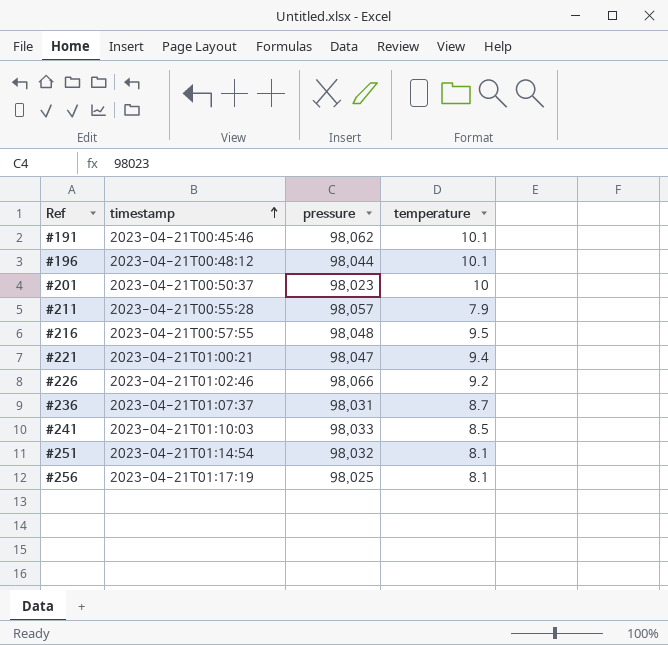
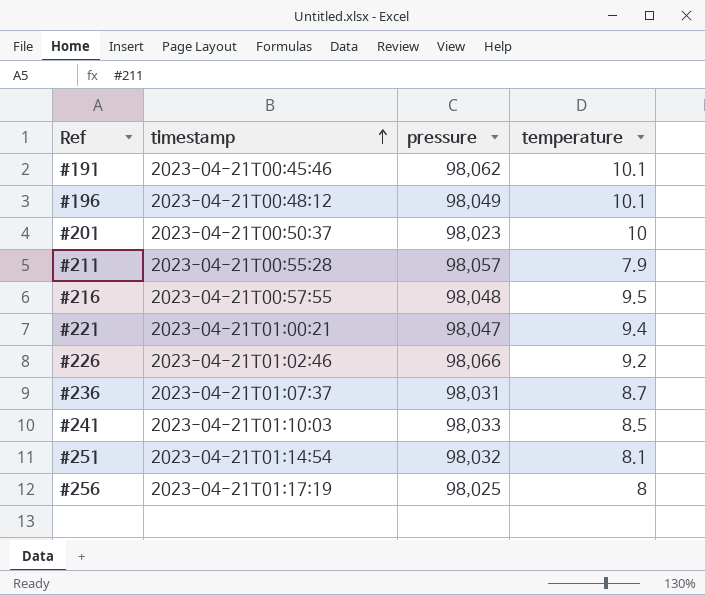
#196 | pressure: 98,044 -> 98,049
#256 | temperature: 8.1 -> 8

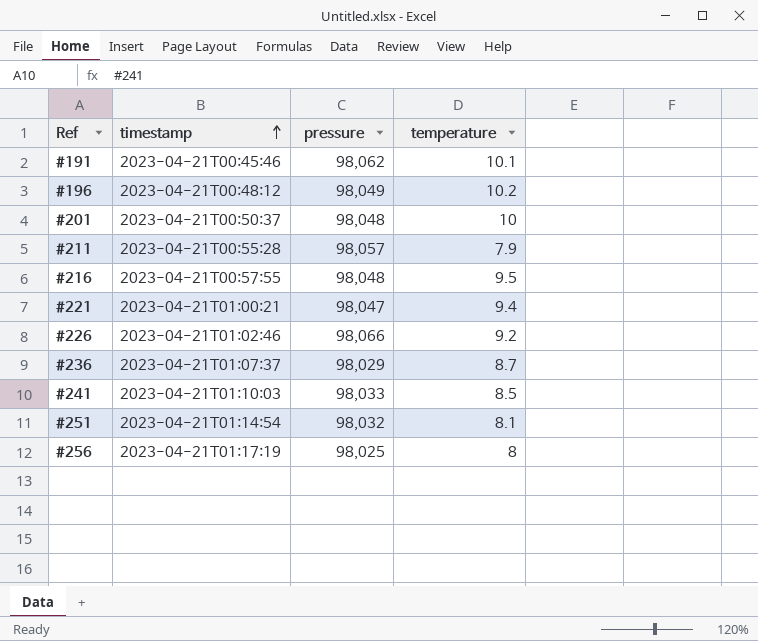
#196 | temperature: 10.1 -> 10.2
#201 | pressure: 98,023 -> 98,048
#236 | pressure: 98,031 -> 98,029

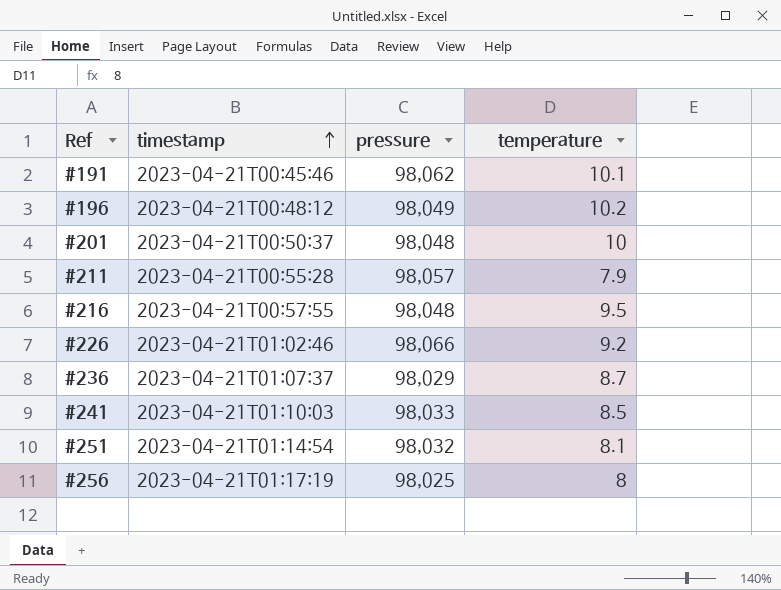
row #221: 2023-04-21T01:00:21 | 98,047 | 9.4 -> none

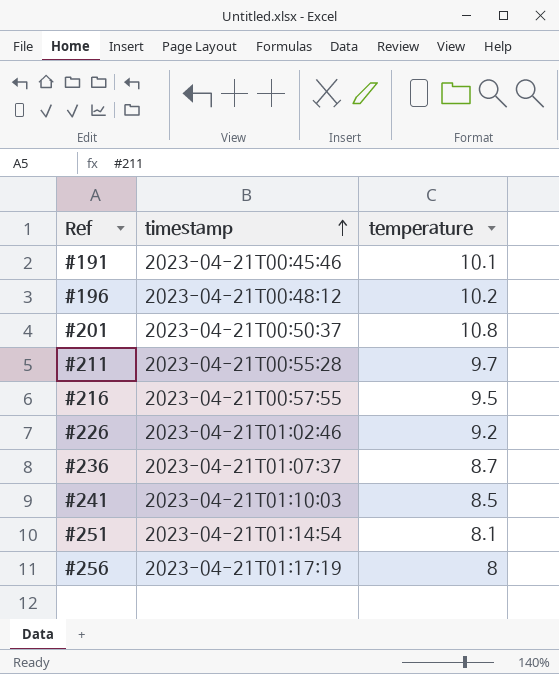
column pressure | position: 3 -> none
#201 | temperature: 10 -> 10.8
#211 | temperature: 7.9 -> 9.7

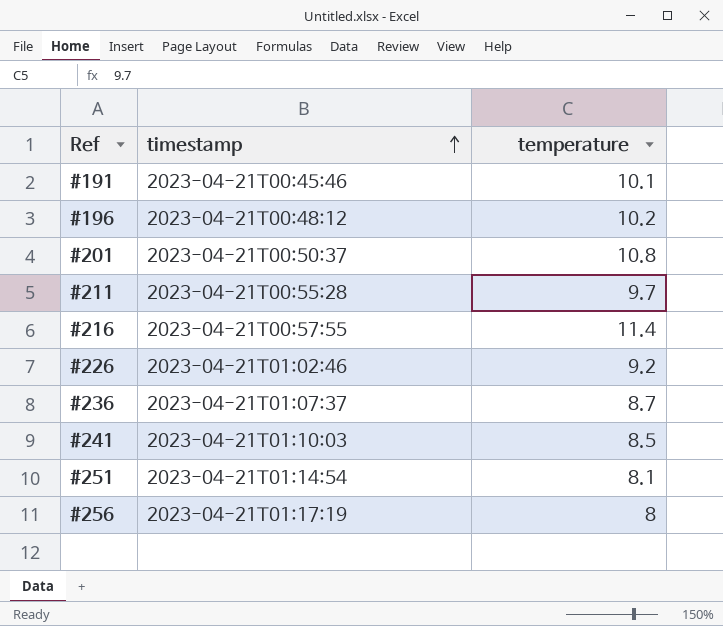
#216 | temperature: 9.5 -> 11.4

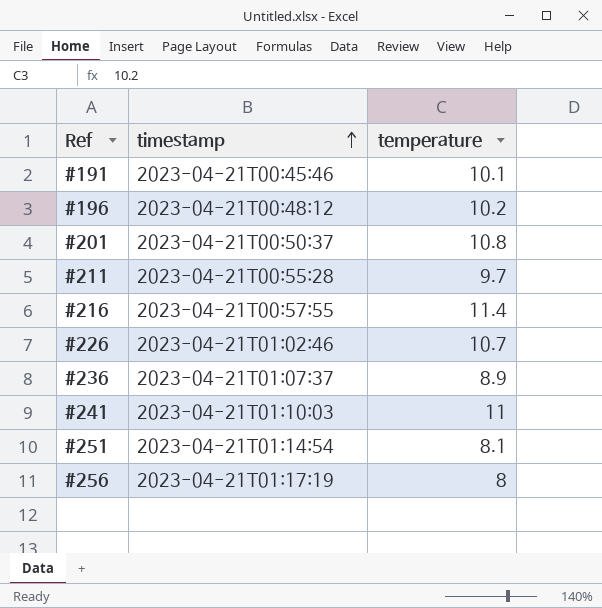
#226 | temperature: 9.2 -> 10.7
#236 | temperature: 8.7 -> 8.9
#241 | temperature: 8.5 -> 11

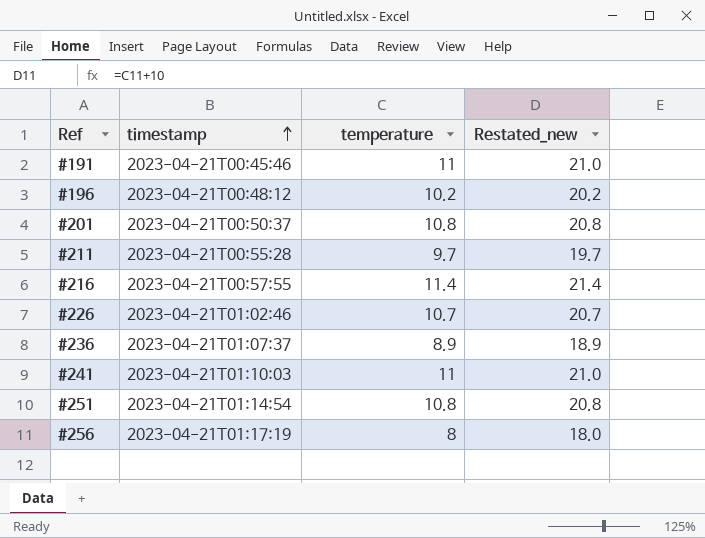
column Restated_new | formula: none -> [temperature] + 10
#191 | temperature: 10.1 -> 11
#251 | temperature: 8.1 -> 10.8

